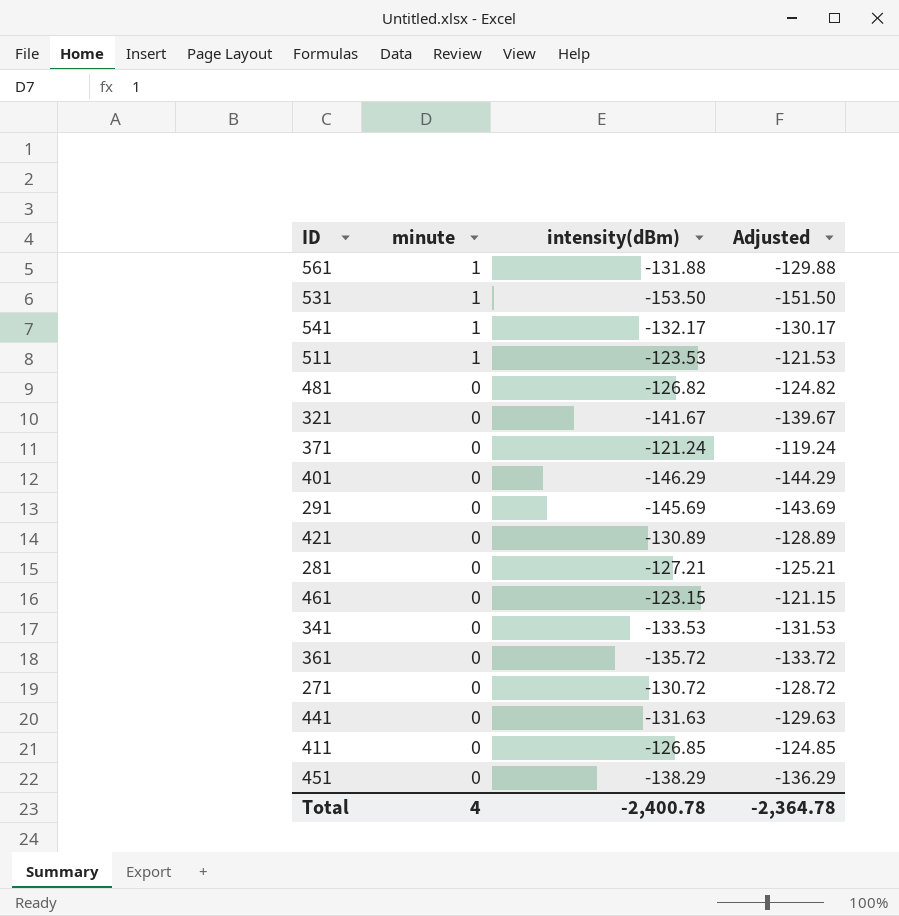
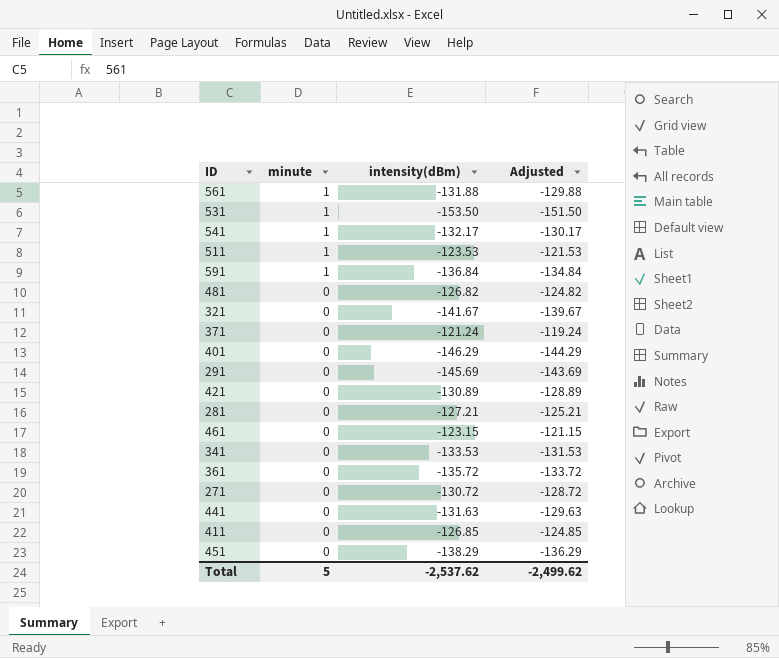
row 591: none -> 1 | -136.84 | -134.84
Total | minute: 4 -> 5
Total | intensity(dBm): -2,400.78 -> -2,537.62
Total | Adjusted: -2,364.78 -> -2,499.62

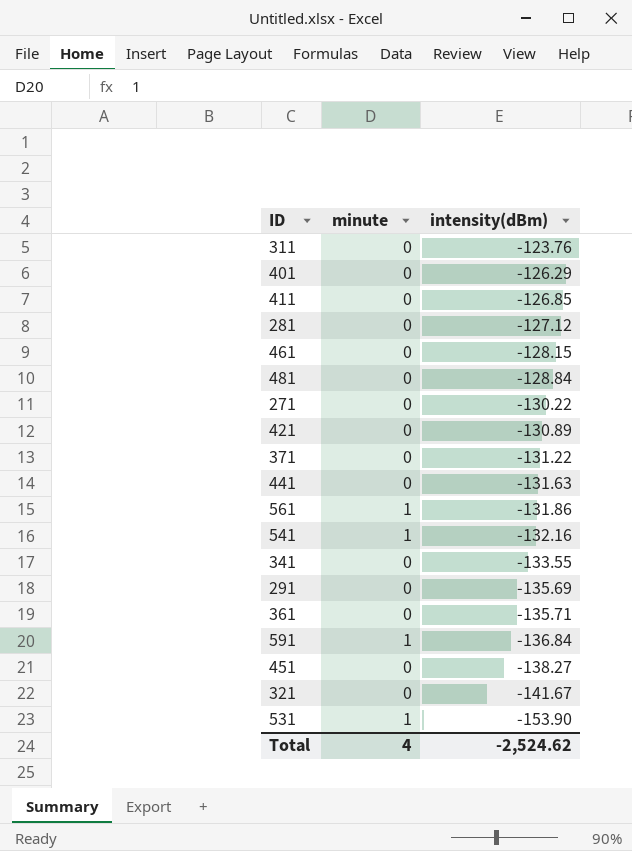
row order: minute descending -> intensity(dBm) descending
column Adjusted | formula: [intensity(dBm)] + 2 -> none
row 511: 1 | -123.53 | -121.53 -> none
row 311: none -> 0 | -123.76
401 | intensity(dBm): -146.29 -> -126.29
281 | intensity(dBm): -127.21 -> -127.12
461 | intensity(dBm): -123.15 -> -128.15
481 | intensity(dBm): -126.82 -> -128.84
271 | intensity(dBm): -130.72 -> -130.22
371 | intensity(dBm): -121.24 -> -131.22
561 | intensity(dBm): -131.88 -> -131.86
541 | intensity(dBm): -132.17 -> -132.16
341 | intensity(dBm): -133.53 -> -133.55
291 | intensity(dBm): -145.69 -> -135.69
361 | intensity(dBm): -135.72 -> -135.71
451 | intensity(dBm): -138.29 -> -138.27
531 | intensity(dBm): -153.50 -> -153.90
Total | minute: 5 -> 4
Total | intensity(dBm): -2,537.62 -> -2,524.62

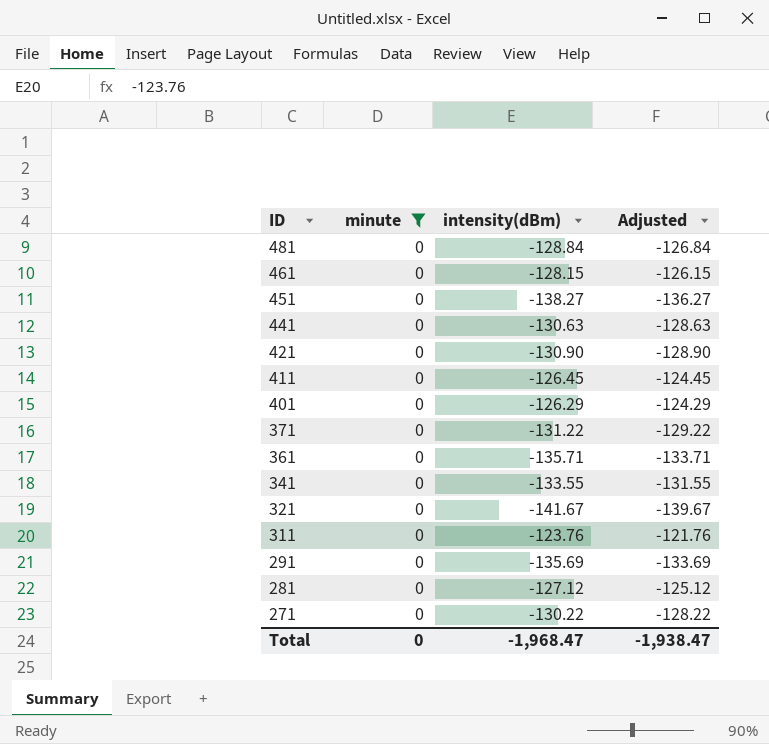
filter: none -> minute = 0
row order: intensity(dBm) descending -> ID descending
column Adjusted | formula: none -> [intensity(dBm)] + 2
441 | intensity(dBm): -131.63 -> -130.63
421 | intensity(dBm): -130.89 -> -130.90
411 | intensity(dBm): -126.85 -> -126.45
Total | minute: 4 -> 0
Total | intensity(dBm): -2,524.62 -> -1,968.47

